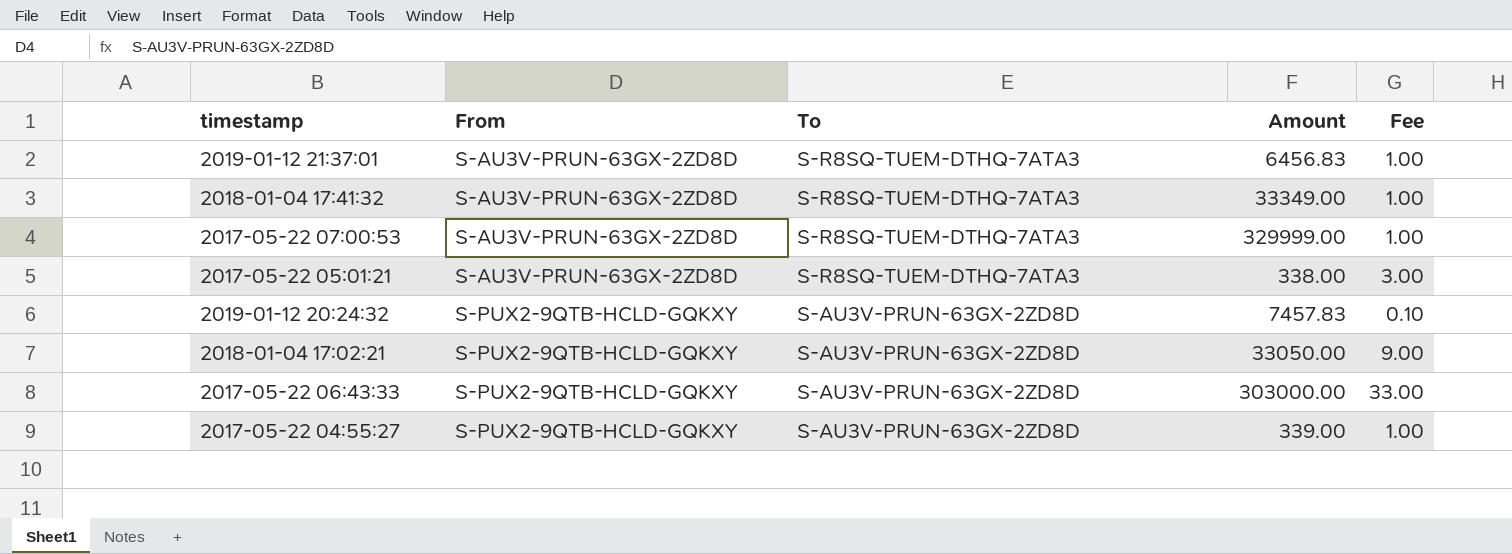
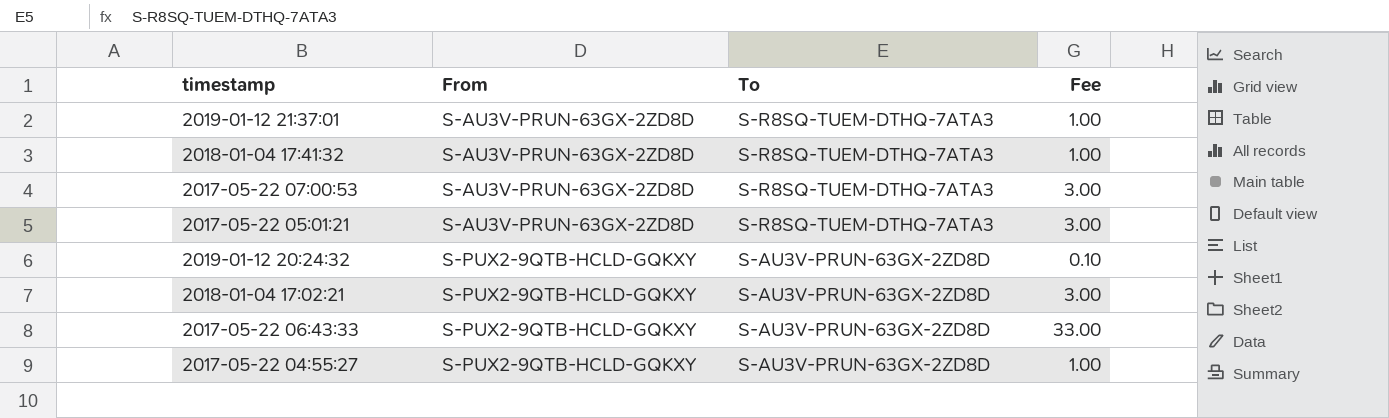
column Amount | position: 4 -> none
2017-05-22 07:00:53 | Fee: 1.00 -> 3.00
2018-01-04 17:02:21 | Fee: 9.00 -> 3.00

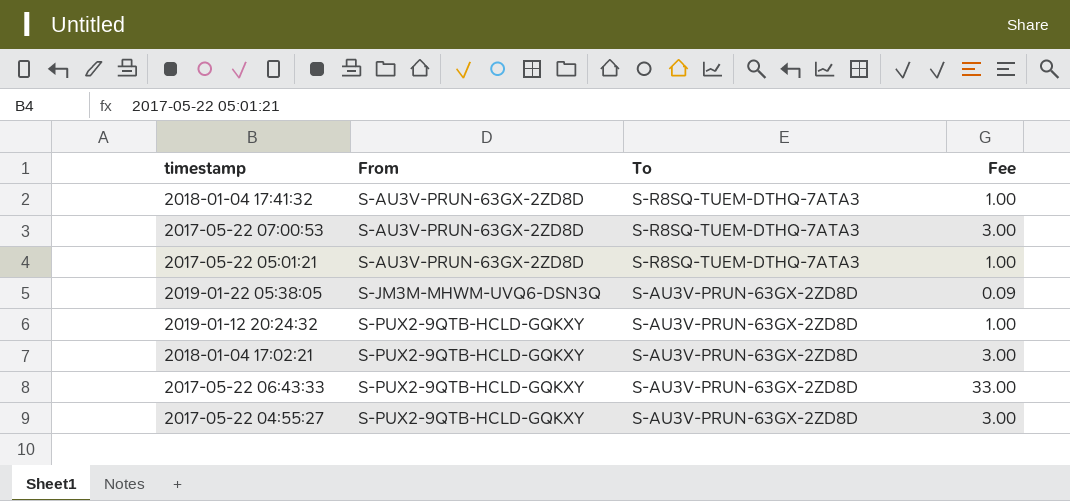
row 2019-01-12 21:37:01: S-AU3V-PRUN-63GX-2ZD8D | S-R8SQ-TUEM-DTHQ-7ATA3 | 1.00 -> none
2017-05-22 05:01:21 | Fee: 3.00 -> 1.00
row 2019-01-22 05:38:05: none -> S-JM3M-MHWM-UVQ6-DSN3Q | S-AU3V-PRUN-63GX-2ZD8D | 0.09
2019-01-12 20:24:32 | Fee: 0.10 -> 1.00
2017-05-22 04:55:27 | Fee: 1.00 -> 3.00

